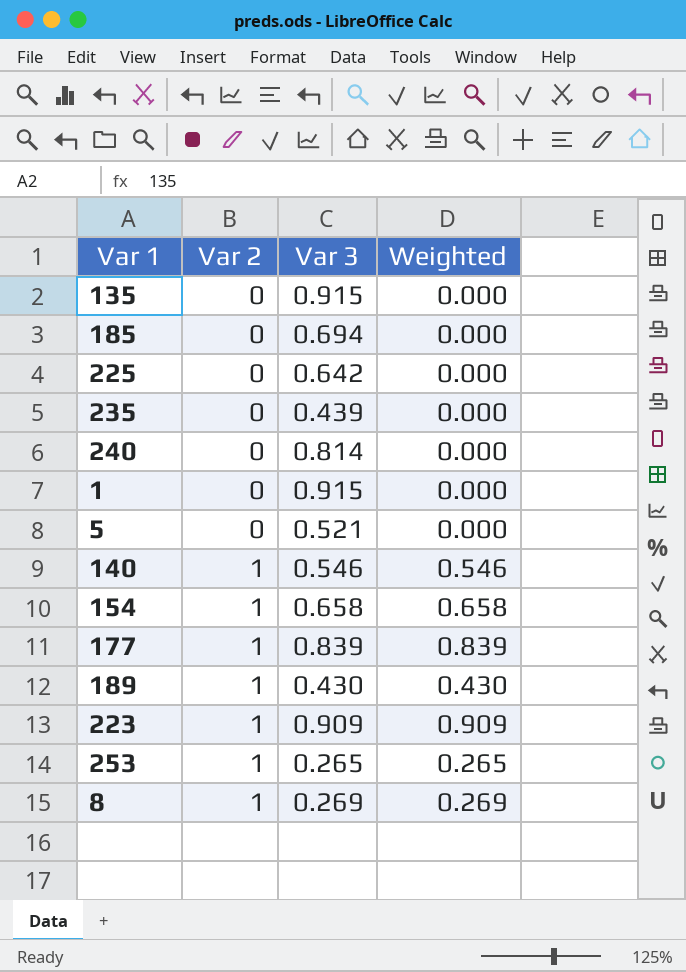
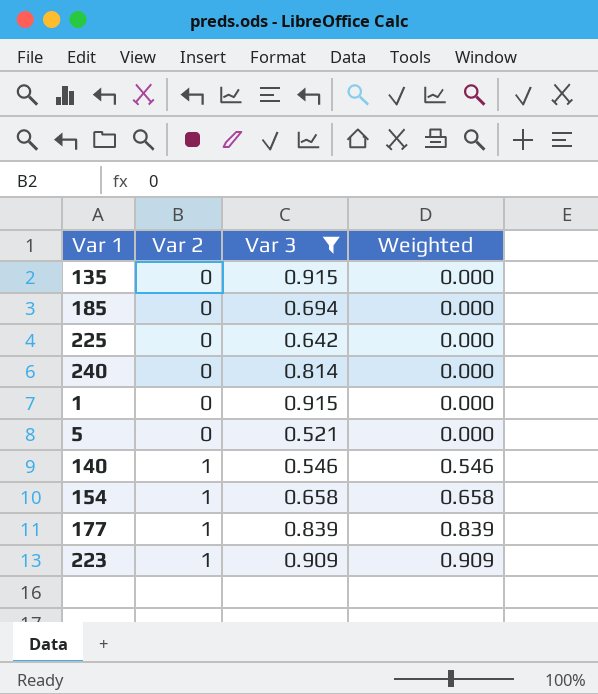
filter: none -> Var 3 >= 0.521

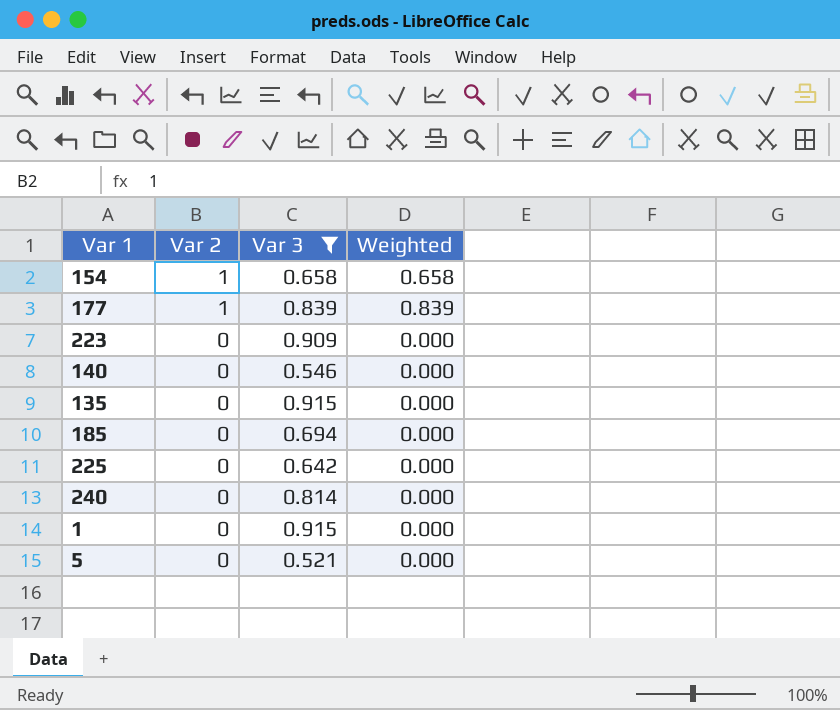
row order: Var 2 ascending -> Var 2 descending
223 | Var 2: 1 -> 0
223 | Weighted: 0.909 -> 0.000
140 | Var 2: 1 -> 0
140 | Weighted: 0.546 -> 0.000

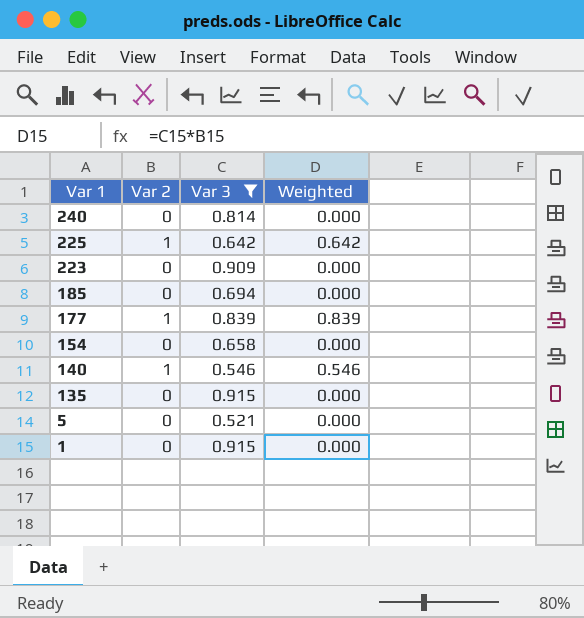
row order: Var 2 descending -> Var 1 descending
225 | Var 2: 0 -> 1
225 | Weighted: 0.000 -> 0.642
154 | Var 2: 1 -> 0
154 | Weighted: 0.658 -> 0.000
140 | Var 2: 0 -> 1
140 | Weighted: 0.000 -> 0.546

